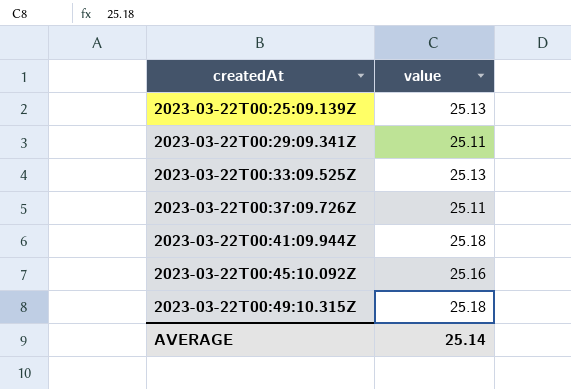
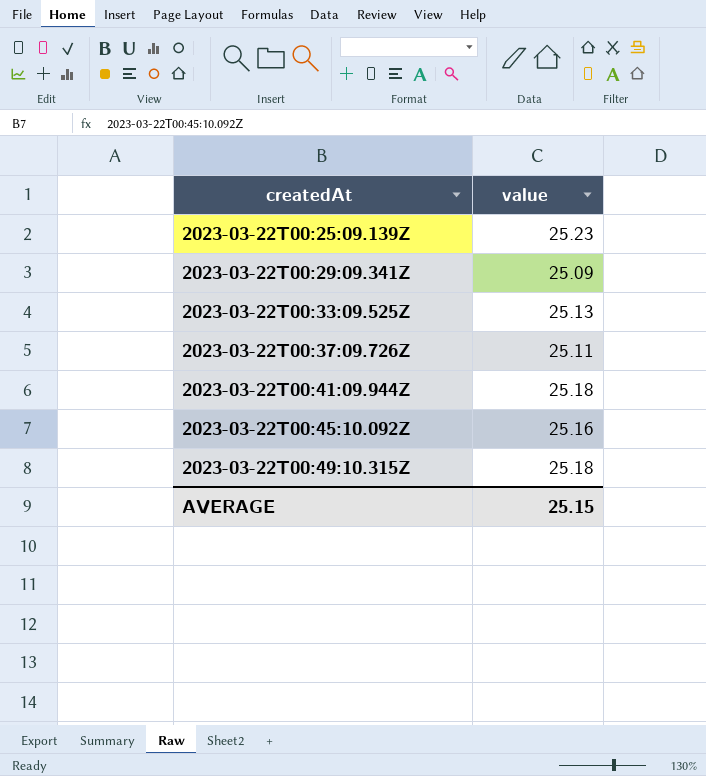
2023-03-22T00:25:09.139Z | value: 25.13 -> 25.23
2023-03-22T00:29:09.341Z | value: 25.11 -> 25.09
AVERAGE | value: 25.14 -> 25.15

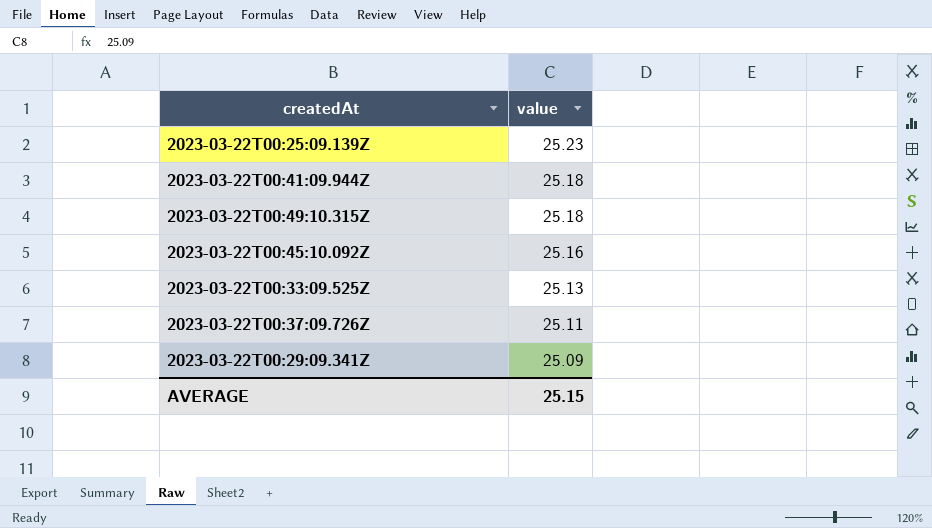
row order: createdAt ascending -> value descending

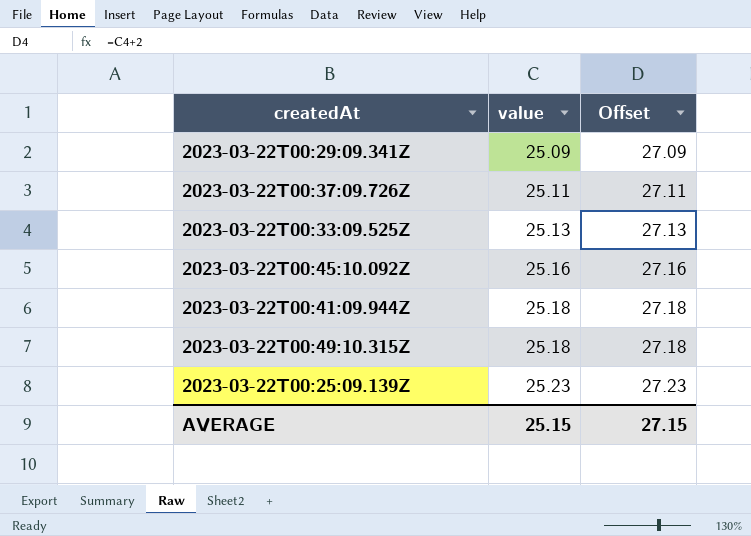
row order: value descending -> value ascending
column Offset | formula: none -> [value] + 2

